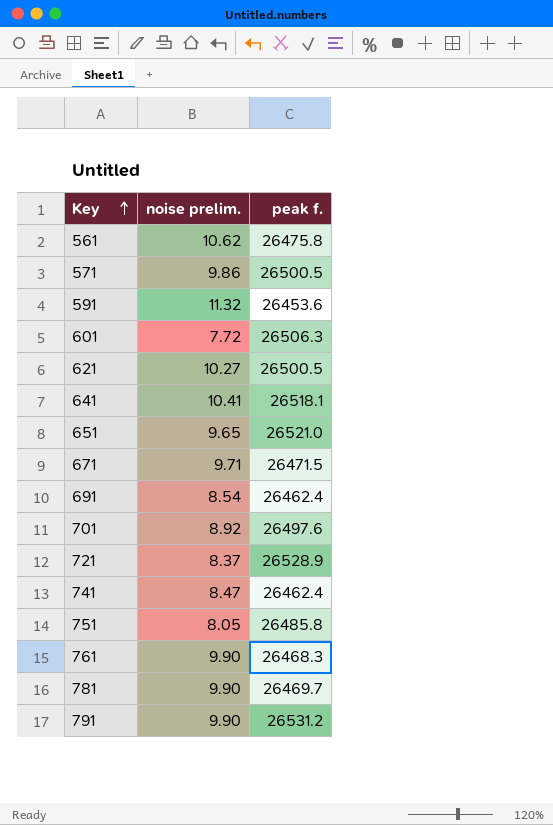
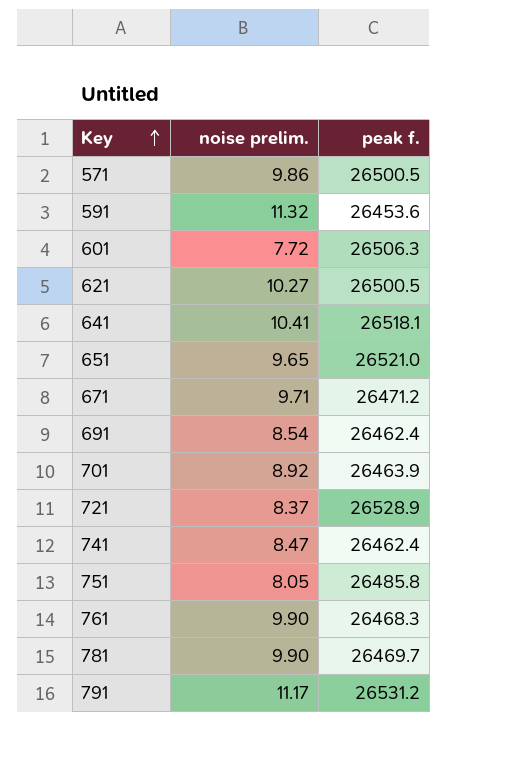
row 561: 10.62 | 26475.8 -> none
671 | peak f.: 26471.5 -> 26471.2
701 | peak f.: 26497.6 -> 26463.9
791 | noise prelim.: 9.90 -> 11.17

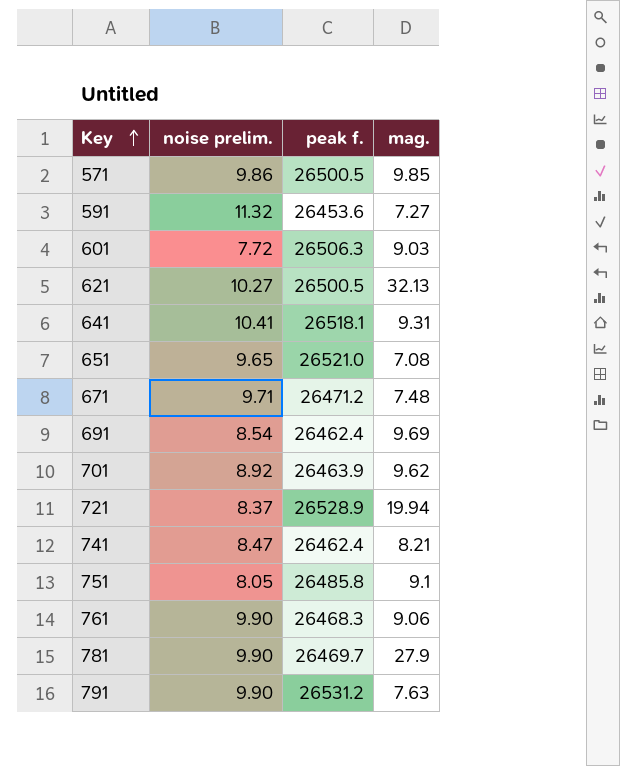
column mag. | position: none -> 4
791 | noise prelim.: 11.17 -> 9.90

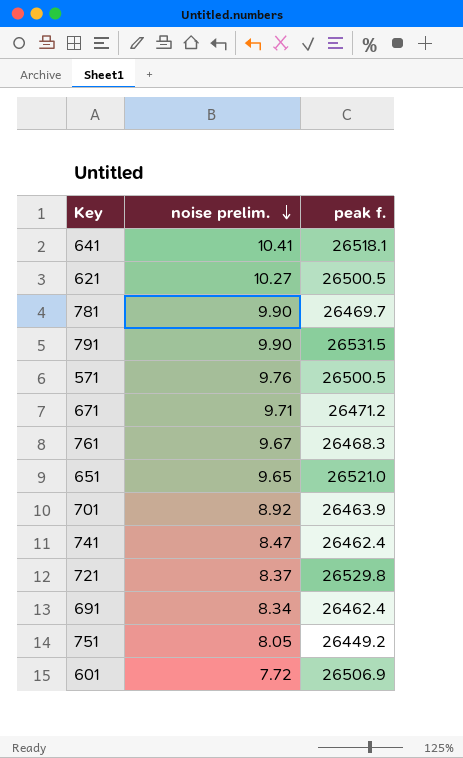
row order: Key ascending -> noise prelim. descending
column mag. | position: 4 -> none
row 591: 11.32 | 26453.6 | 7.27 -> none
791 | peak f.: 26531.2 -> 26531.5
571 | noise prelim.: 9.86 -> 9.76
761 | noise prelim.: 9.90 -> 9.67
721 | peak f.: 26528.9 -> 26529.8
691 | noise prelim.: 8.54 -> 8.34
751 | peak f.: 26485.8 -> 26449.2
601 | peak f.: 26506.3 -> 26506.9

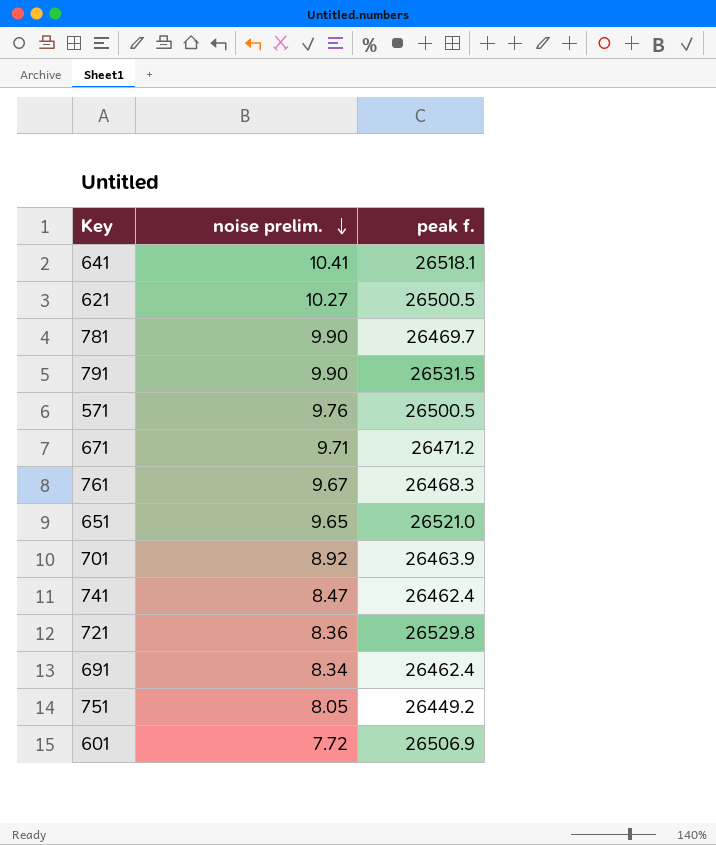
721 | noise prelim.: 8.37 -> 8.36

